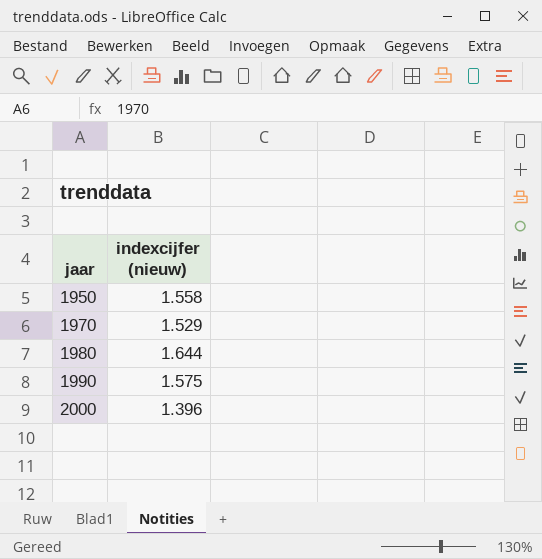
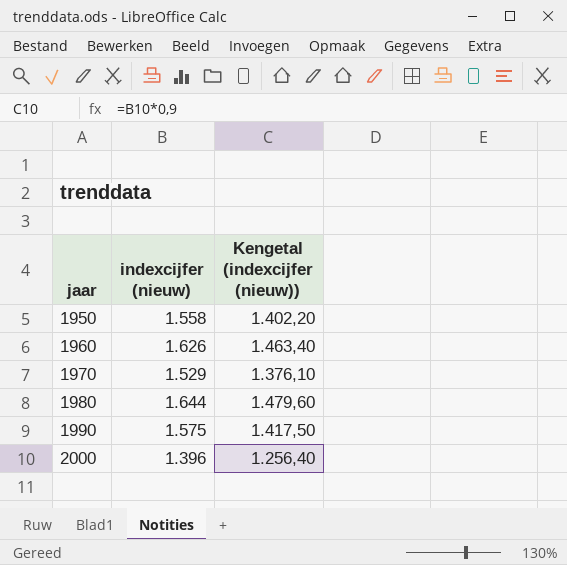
column Kengetal (indexcijfer (nieuw)) | formula: none -> [indexcijfer (nieuw)] * 0,9
row 1960: none -> 1.626 | 1.463,40

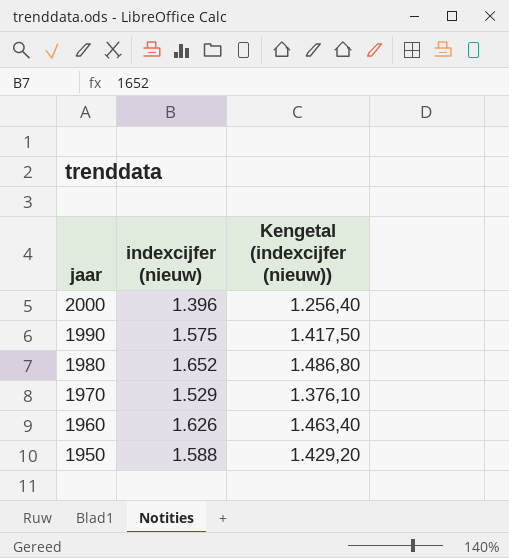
row order: jaar ascending -> jaar descending
1980 | indexcijfer (nieuw): 1.644 -> 1.652
1980 | Kengetal (indexcijfer (nieuw)): 1.479,60 -> 1.486,80
1950 | indexcijfer (nieuw): 1.558 -> 1.588
1950 | Kengetal (indexcijfer (nieuw)): 1.402,20 -> 1.429,20

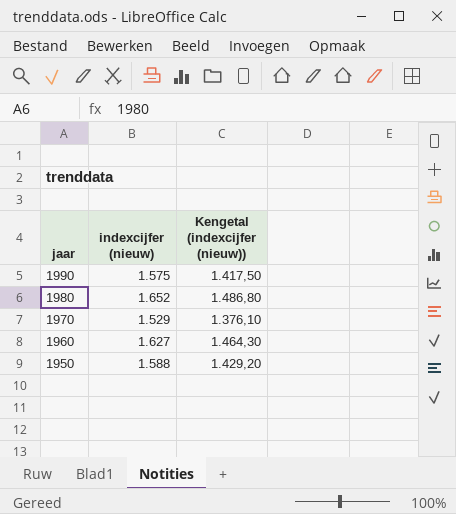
row 2000: 1.396 | 1.256,40 -> none
1960 | indexcijfer (nieuw): 1.626 -> 1.627
1960 | Kengetal (indexcijfer (nieuw)): 1.463,40 -> 1.464,30

